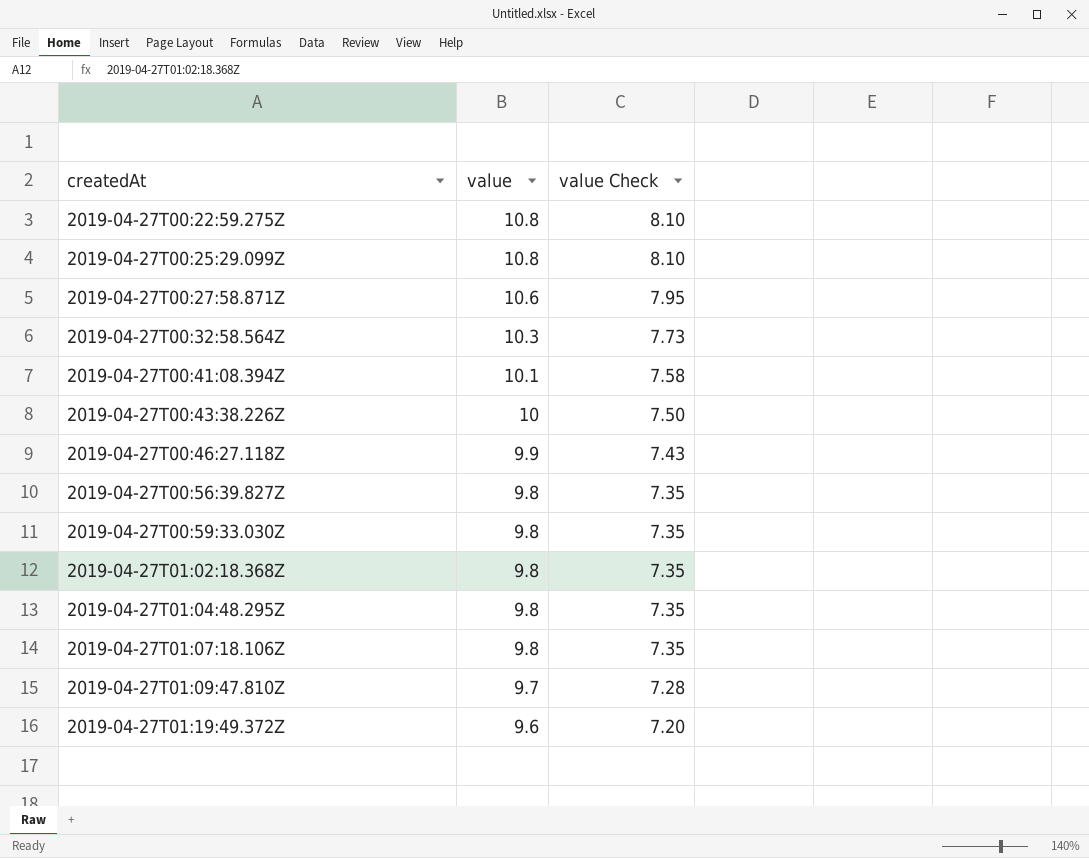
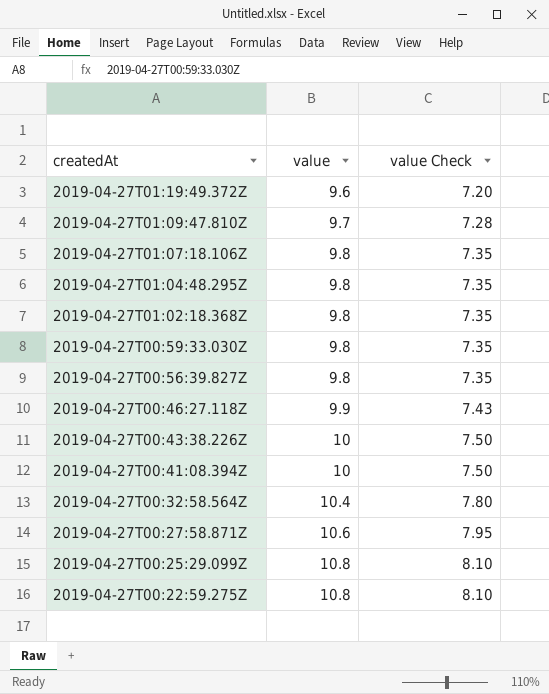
row order: createdAt ascending -> createdAt descending
2019-04-27T00:41:08.394Z | value: 10.1 -> 10
2019-04-27T00:41:08.394Z | value Check: 7.58 -> 7.50
2019-04-27T00:32:58.564Z | value: 10.3 -> 10.4
2019-04-27T00:32:58.564Z | value Check: 7.73 -> 7.80

